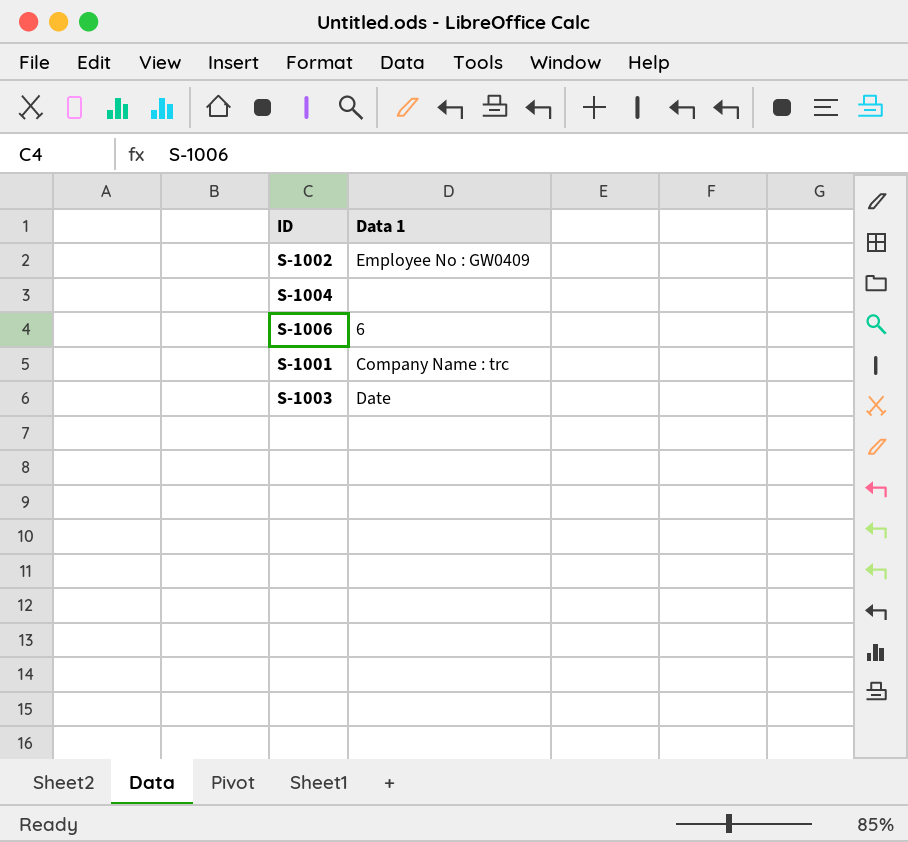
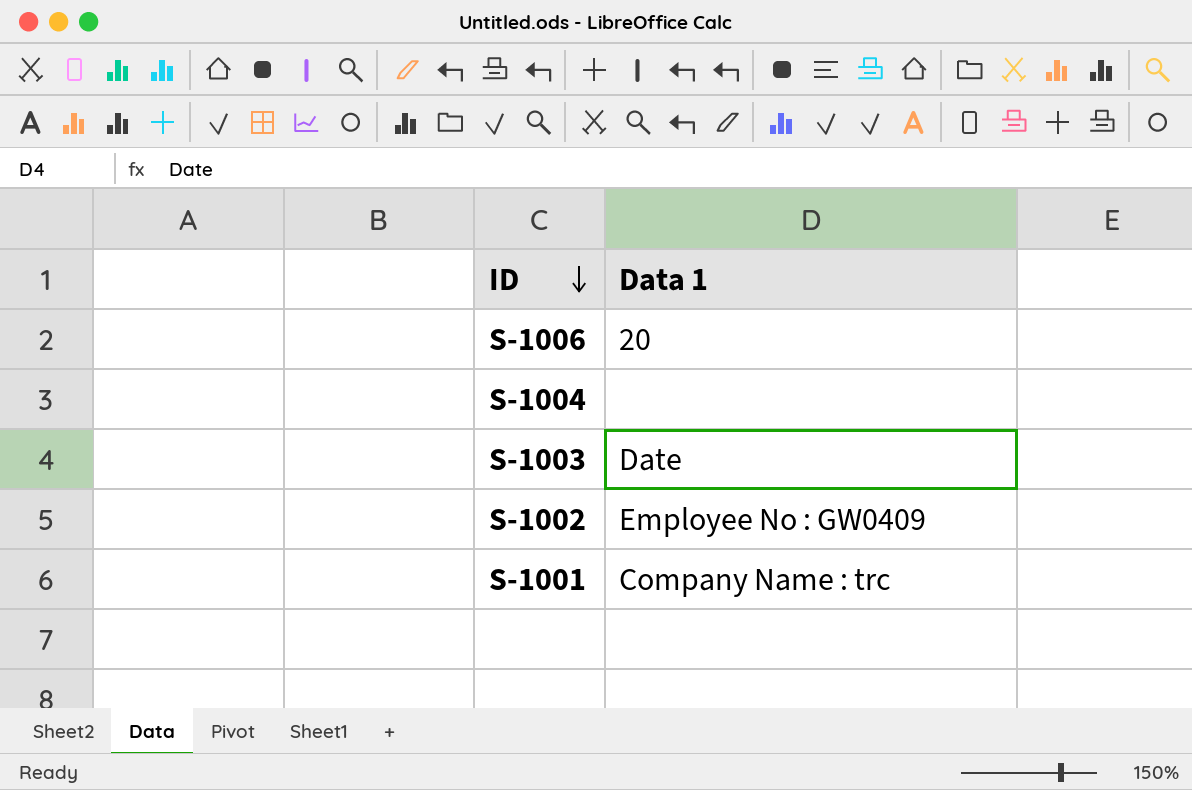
row order: none -> ID descending
S-1006 | Data 1: 6 -> 20

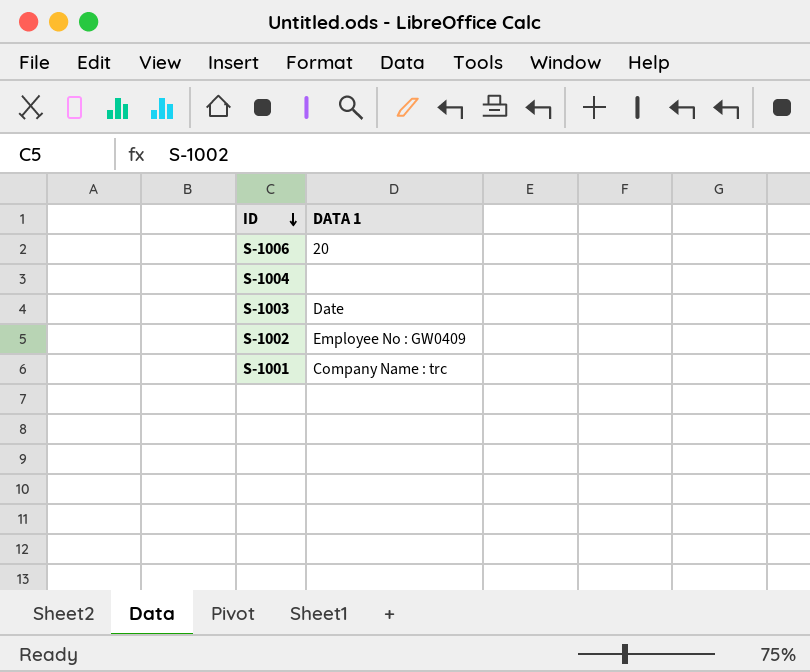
column name: Data 1 -> DATA 1

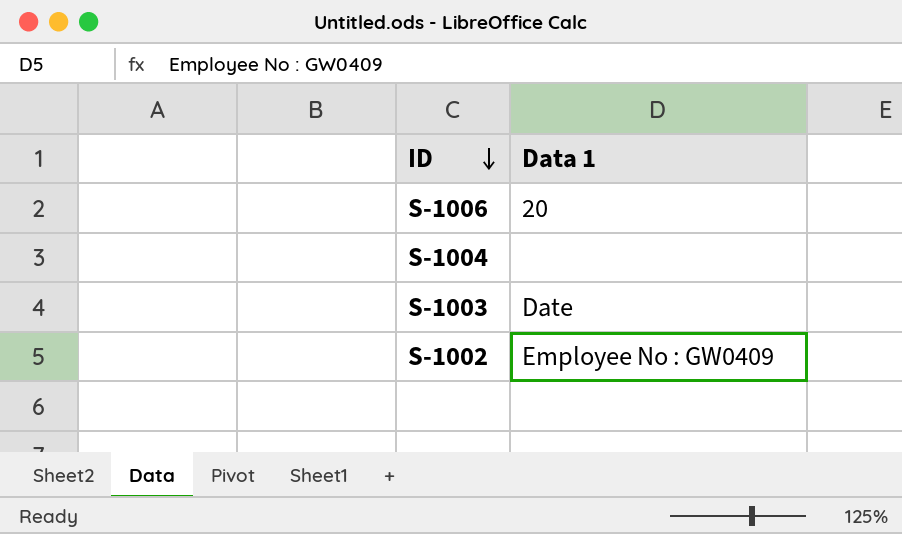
column name: DATA 1 -> Data 1
row S-1001: Company Name : trc -> none

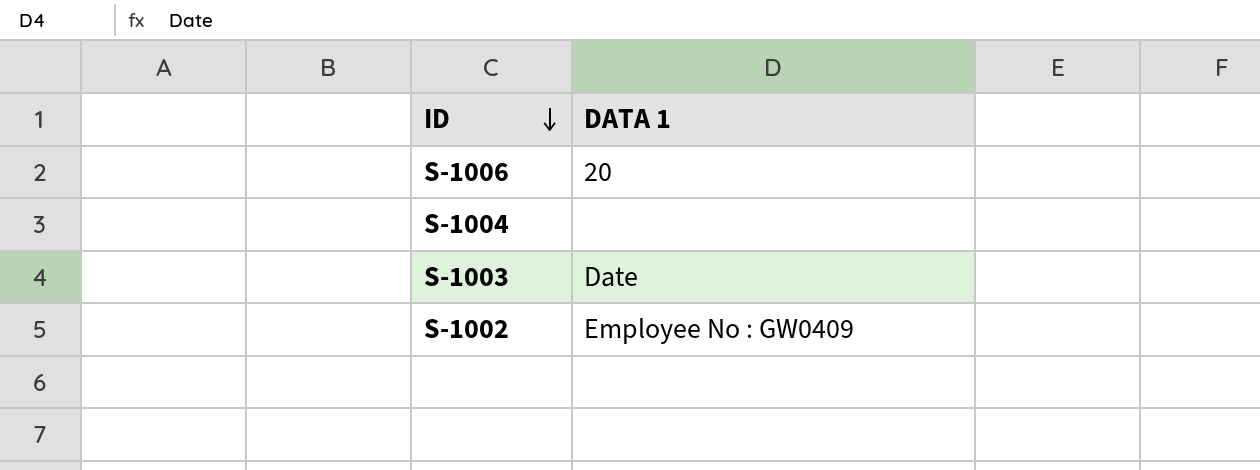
column name: Data 1 -> DATA 1

